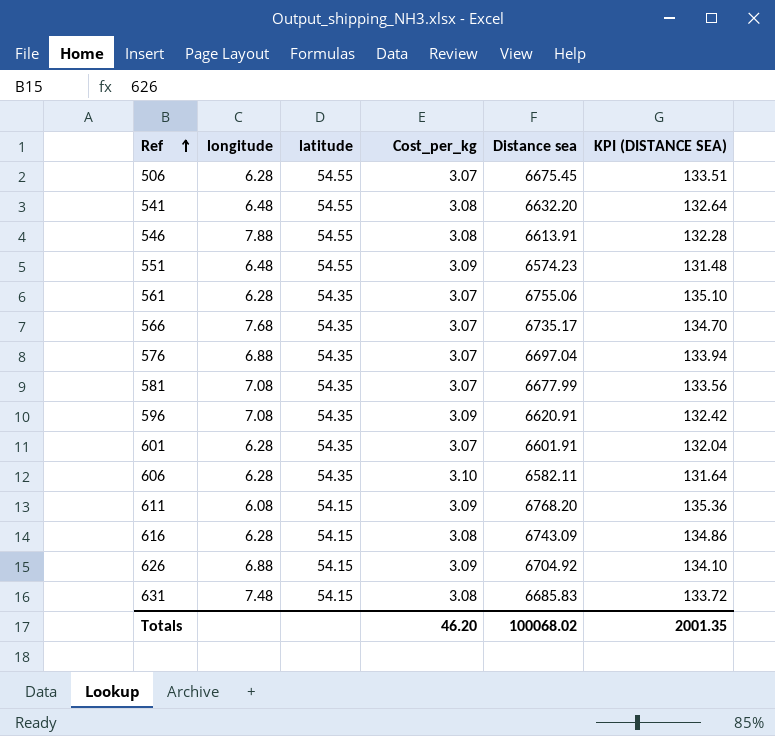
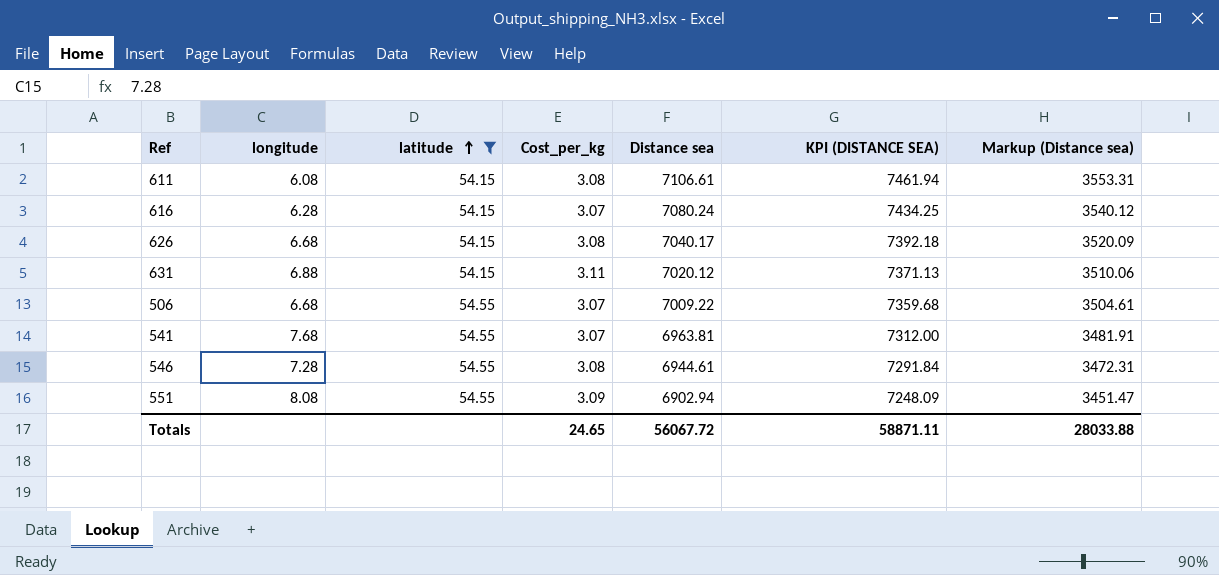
filter: none -> latitude != 54.35
row order: Ref ascending -> latitude ascending
column KPI (DISTANCE SEA) | formula: [Distance sea] * 0.02 -> [Distance sea] * 1.05
column Markup (Distance sea) | formula: none -> [Distance sea] * 0.5
611 | Cost_per_kg: 3.09 -> 3.08
611 | Distance sea: 6768.20 -> 7106.61
616 | Cost_per_kg: 3.08 -> 3.07
616 | Distance sea: 6743.09 -> 7080.24
626 | longitude: 6.88 -> 6.68
626 | Cost_per_kg: 3.09 -> 3.08
626 | Distance sea: 6704.92 -> 7040.17
631 | longitude: 7.48 -> 6.88
631 | Cost_per_kg: 3.08 -> 3.11
631 | Distance sea: 6685.83 -> 7020.12
506 | longitude: 6.28 -> 6.68
506 | Distance sea: 6675.45 -> 7009.22
541 | longitude: 6.48 -> 7.68
541 | Cost_per_kg: 3.08 -> 3.07
541 | Distance sea: 6632.20 -> 6963.81
546 | longitude: 7.88 -> 7.28
546 | Distance sea: 6613.91 -> 6944.61
551 | longitude: 6.48 -> 8.08
551 | Distance sea: 6574.23 -> 6902.94
Totals | Cost_per_kg: 46.20 -> 24.65
Totals | Distance sea: 100068.02 -> 56067.72
Totals | KPI (DISTANCE SEA): 2001.35 -> 58871.11

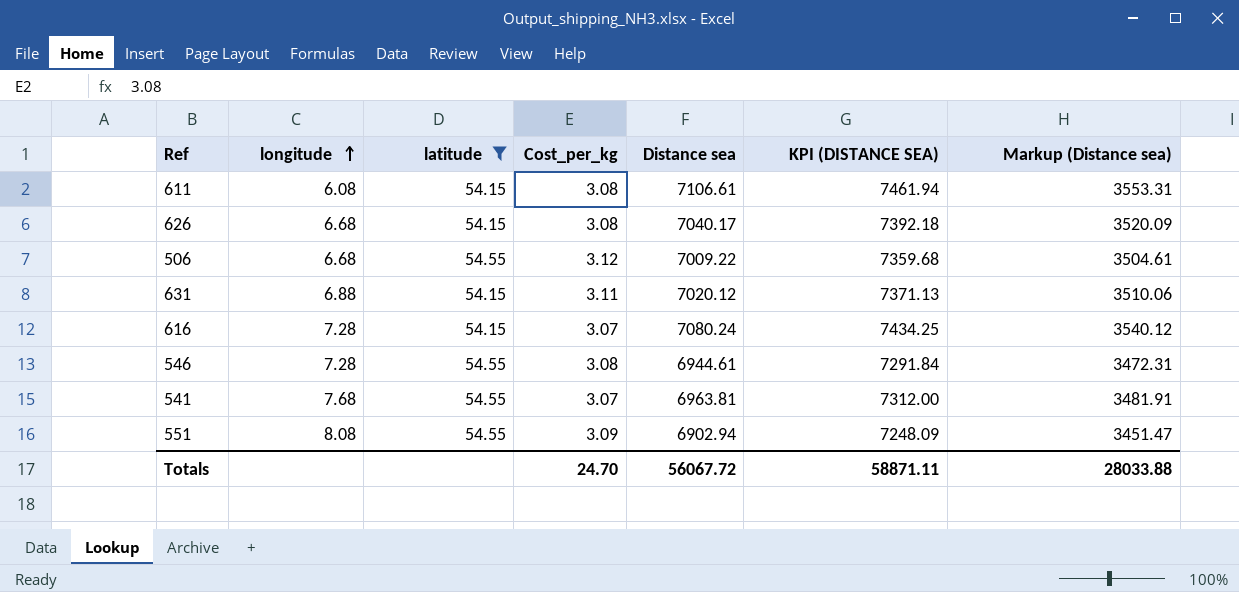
row order: latitude ascending -> longitude ascending
506 | Cost_per_kg: 3.07 -> 3.12
616 | longitude: 6.28 -> 7.28
Totals | Cost_per_kg: 24.65 -> 24.70

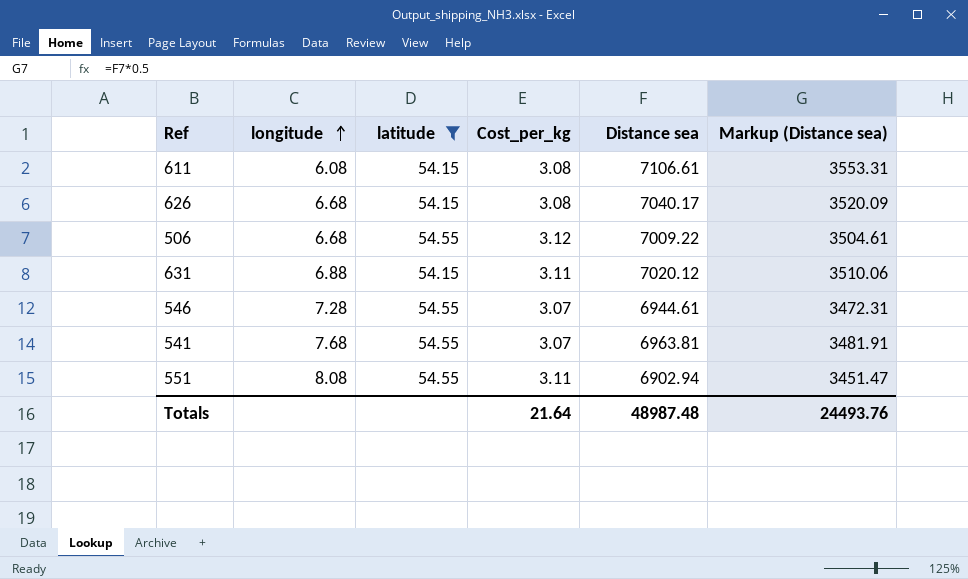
column KPI (DISTANCE SEA) | formula: [Distance sea] * 1.05 -> none
row 616: 7.28 | 54.15 | 3.07 | 7080.24 | 7434.25 | 3540.12 -> none
546 | Cost_per_kg: 3.08 -> 3.07
551 | Cost_per_kg: 3.09 -> 3.11
Totals | Cost_per_kg: 24.70 -> 21.64
Totals | Distance sea: 56067.72 -> 48987.48
Totals | Markup (Distance sea): 28033.88 -> 24493.76

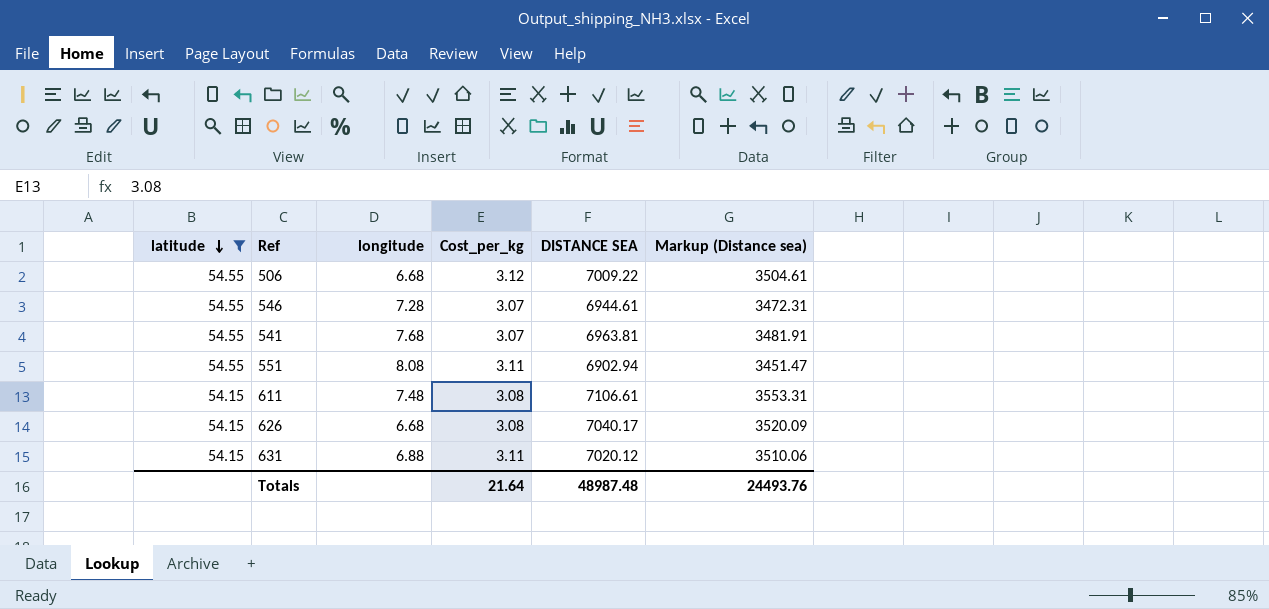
row order: longitude ascending -> latitude descending
column latitude | position: 3 -> 1
column name: Distance sea -> DISTANCE SEA
611 | longitude: 6.08 -> 7.48

